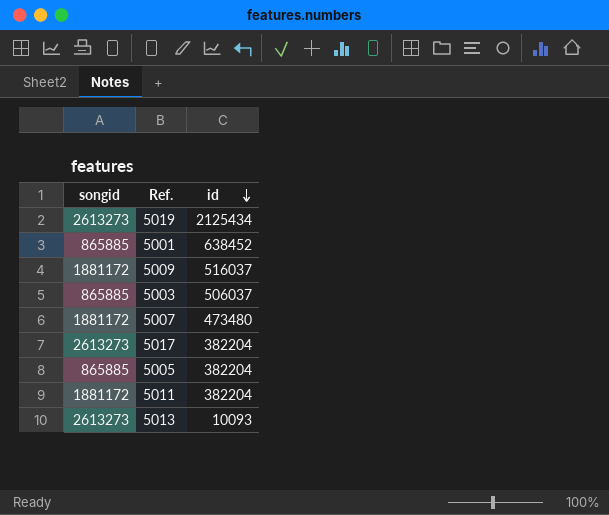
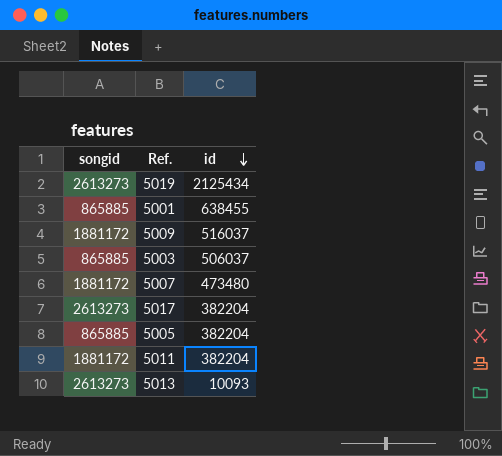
5001 | id: 638452 -> 638455

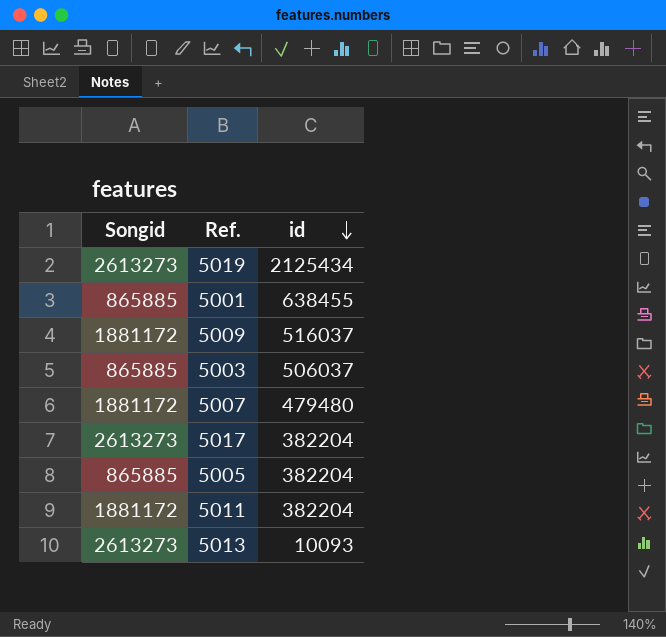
column name: songid -> Songid
5007 | id: 473480 -> 479480

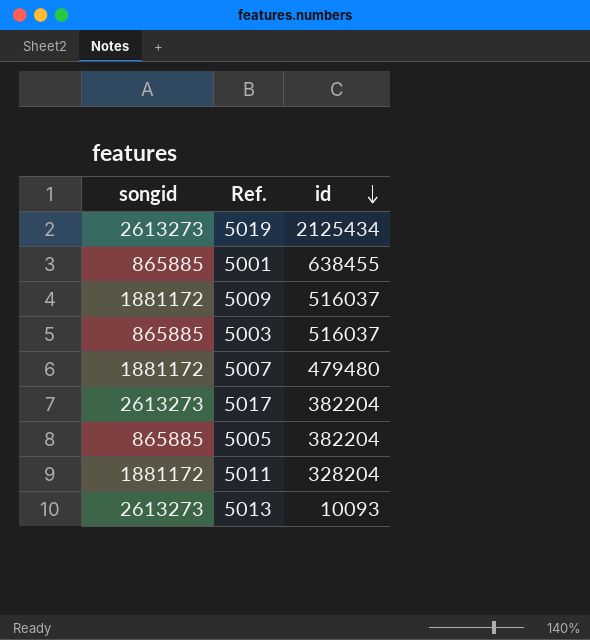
column name: Songid -> songid
5003 | id: 506037 -> 516037
5011 | id: 382204 -> 328204

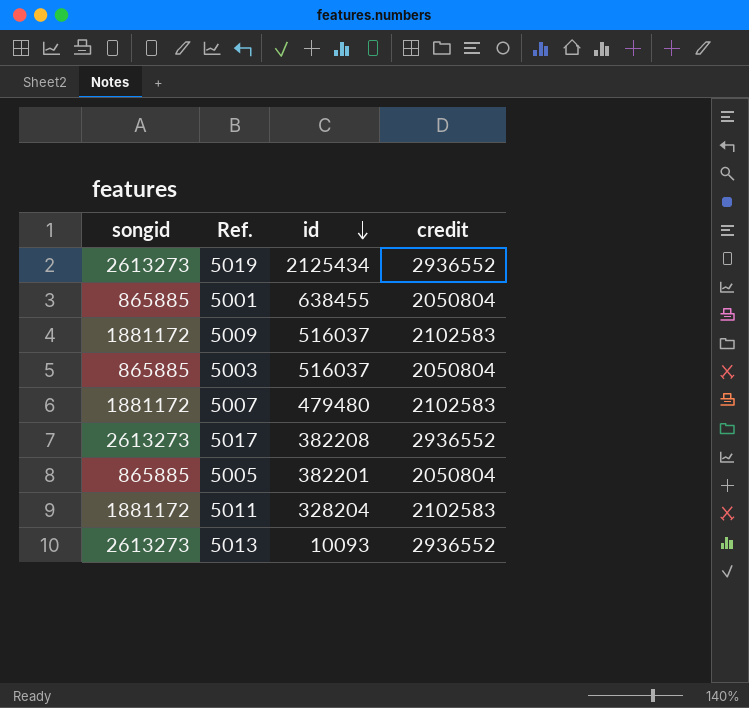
column credit | position: none -> 4
5017 | id: 382204 -> 382208
5005 | id: 382204 -> 382201

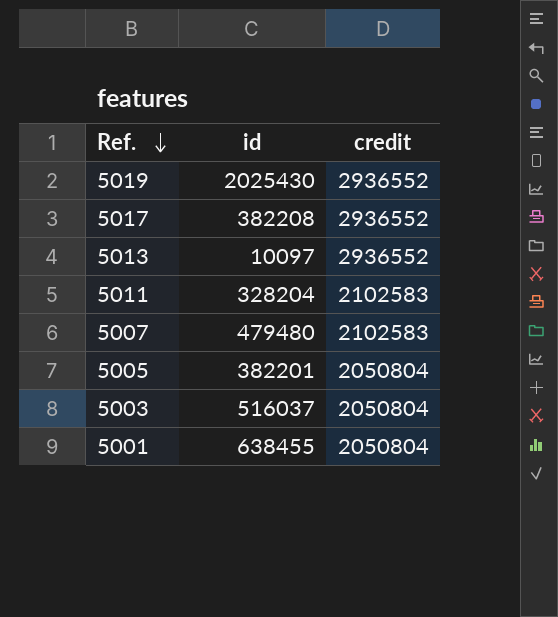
row order: id descending -> Ref. descending
column songid | position: 1 -> none
row 5009: 1881172 | 516037 | 2102583 -> none
5019 | id: 2125434 -> 2025430
5013 | id: 10093 -> 10097

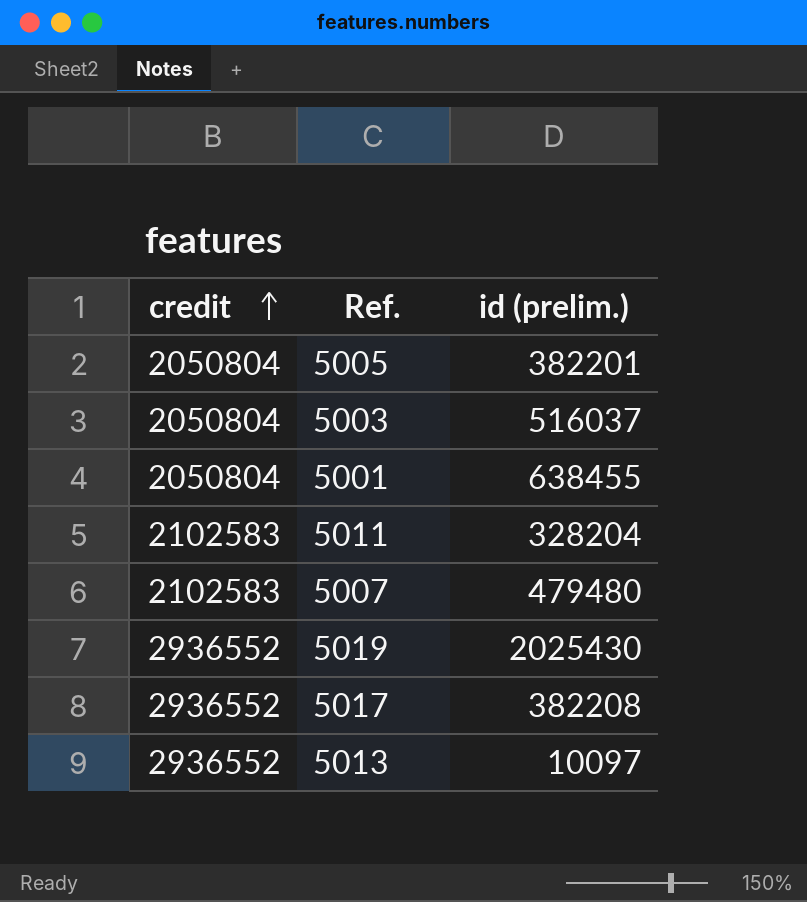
row order: Ref. descending -> credit ascending
column credit | position: 3 -> 1
column name: id -> id (prelim.)

